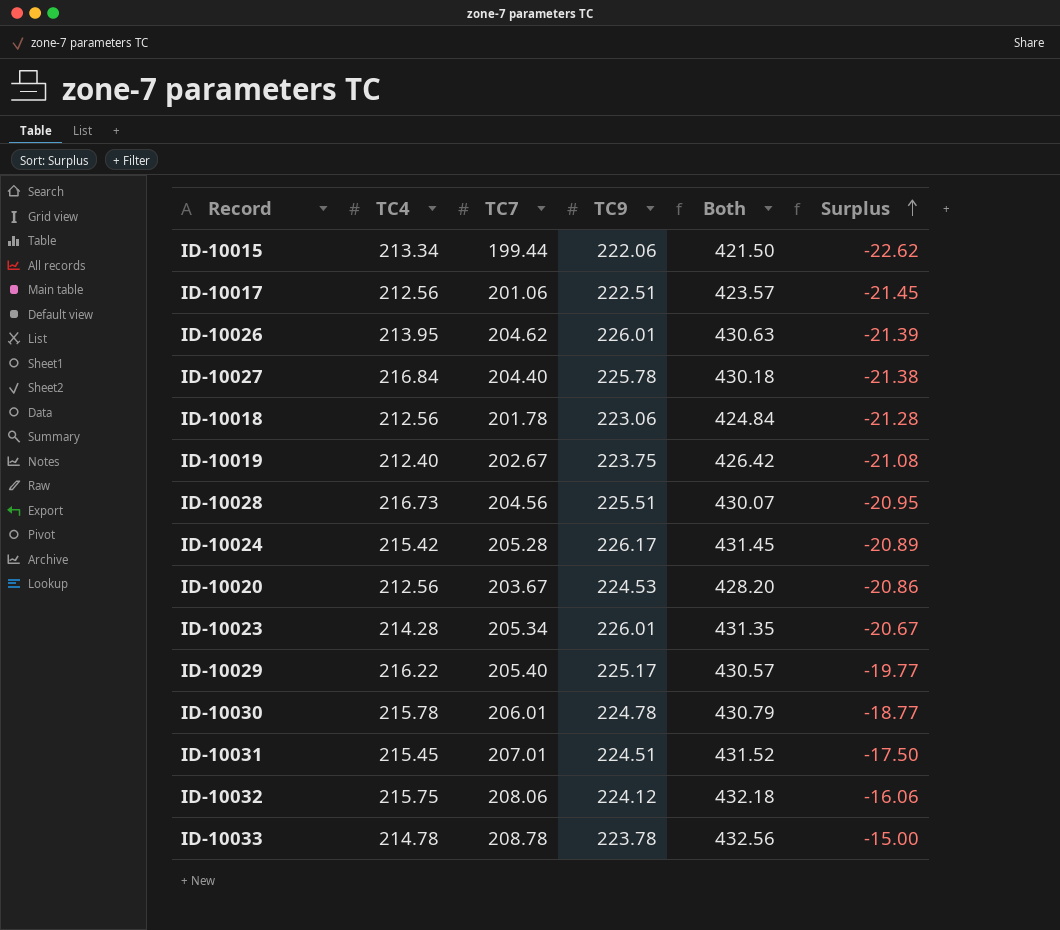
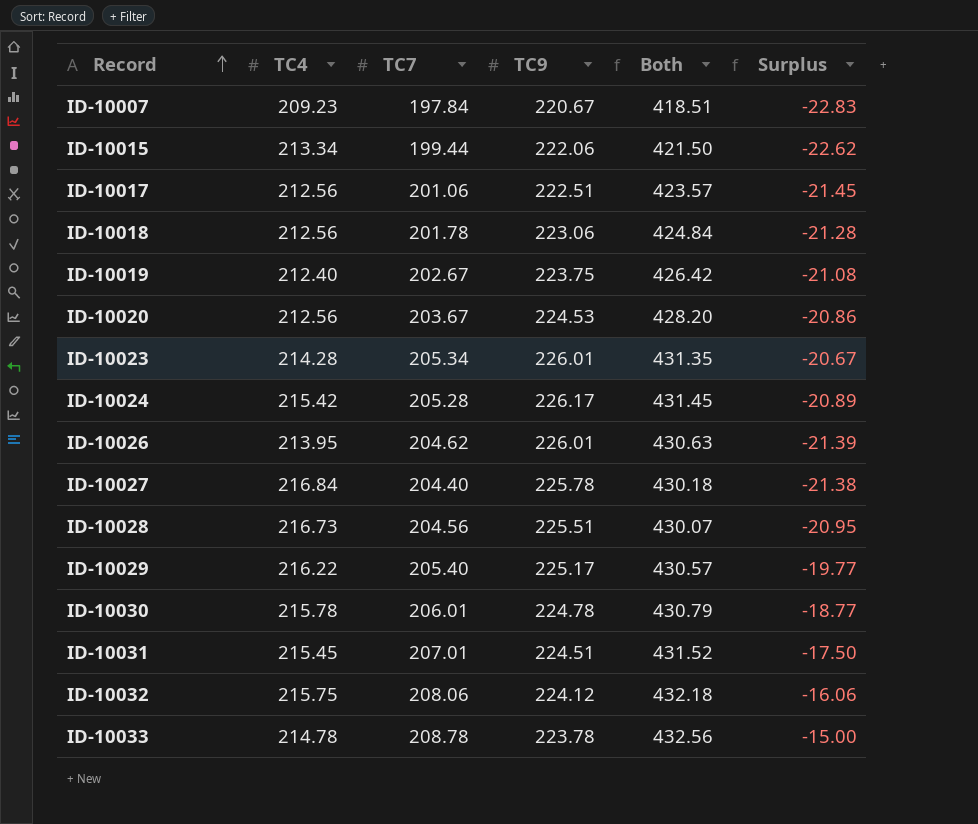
row order: Surplus ascending -> Record ascending
row ID-10007: none -> 209.23 | 197.84 | 220.67 | 418.51 | -22.83

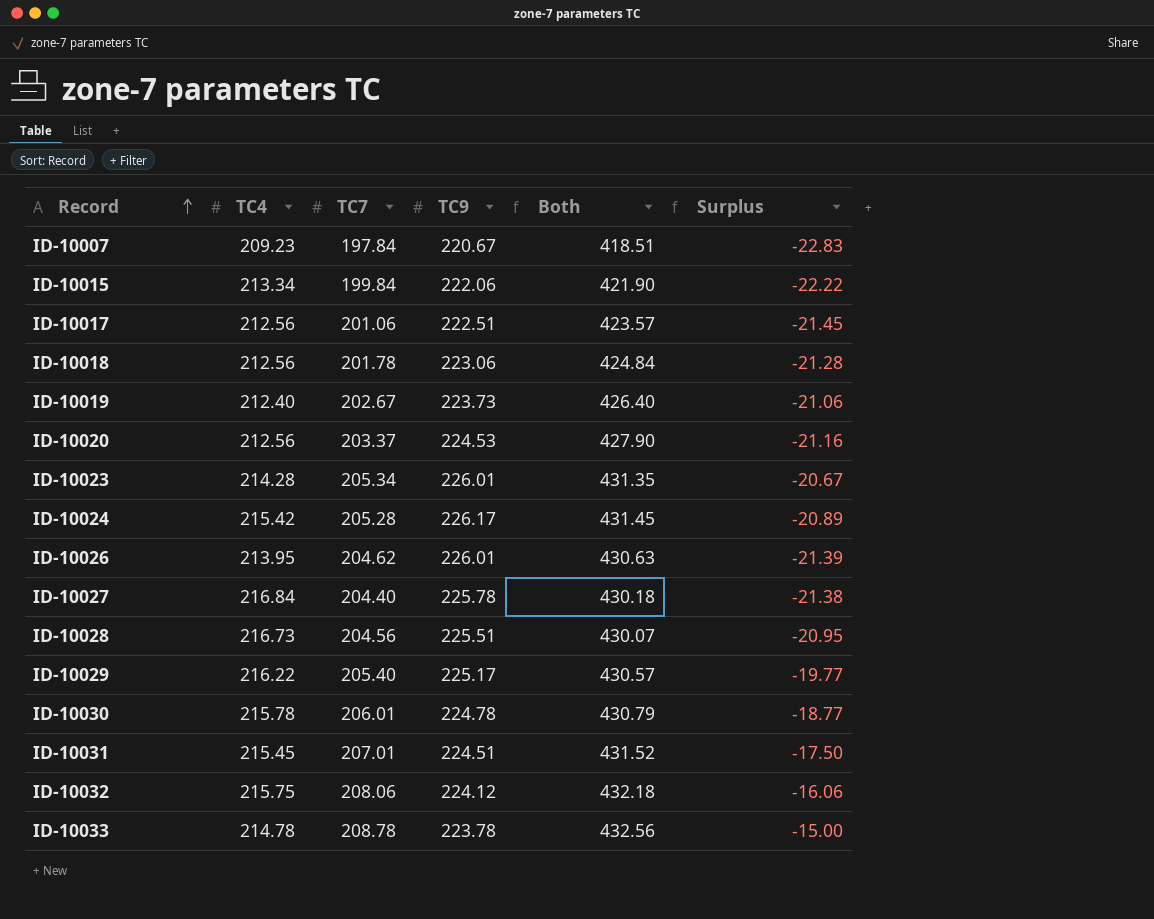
ID-10015 | TC7: 199.44 -> 199.84
ID-10015 | Both: 421.50 -> 421.90
ID-10015 | Surplus: -22.62 -> -22.22
ID-10019 | TC9: 223.75 -> 223.73
ID-10019 | Both: 426.42 -> 426.40
ID-10019 | Surplus: -21.08 -> -21.06
ID-10020 | TC7: 203.67 -> 203.37
ID-10020 | Both: 428.20 -> 427.90
ID-10020 | Surplus: -20.86 -> -21.16

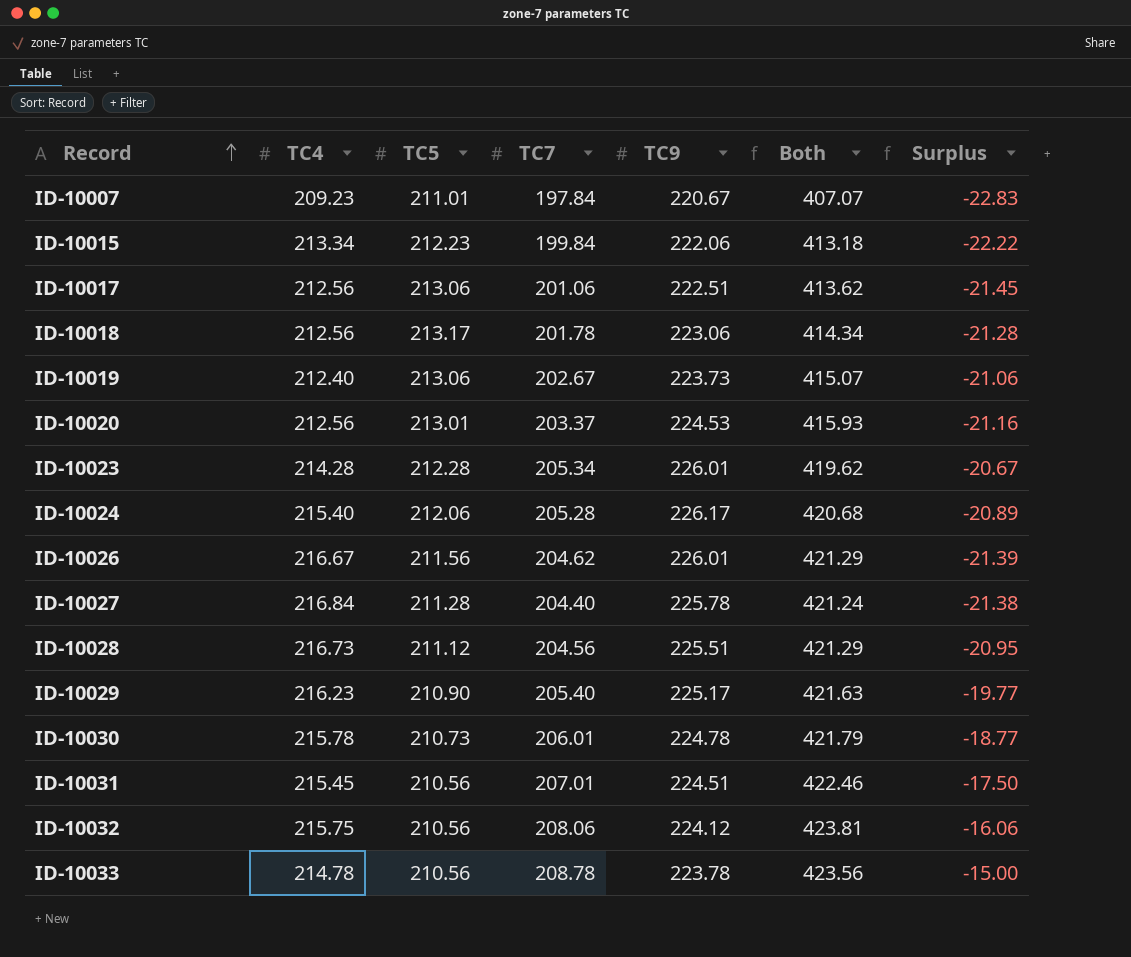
column TC5 | position: none -> 3
column Both | formula: [TC7] + [TC9] -> [TC4] + [TC7]
ID-10024 | TC4: 215.42 -> 215.40
ID-10026 | TC4: 213.95 -> 216.67
ID-10029 | TC4: 216.22 -> 216.23

